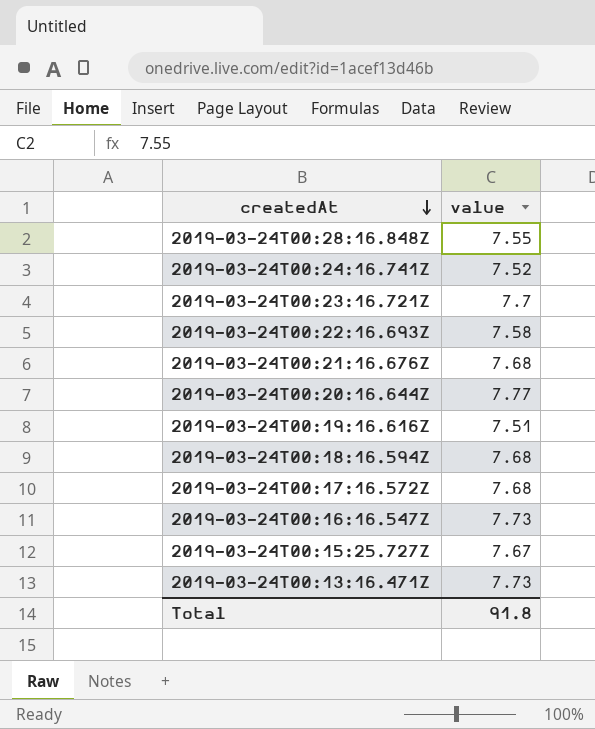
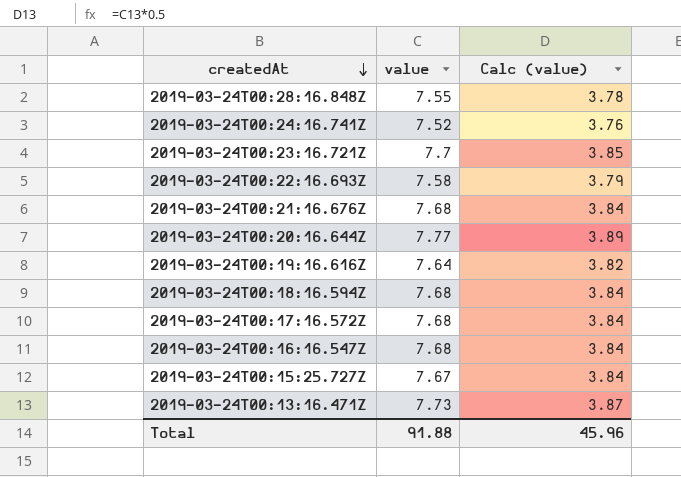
column Calc (value) | formula: none -> [value] * 0.5
2019-03-24T00:19:16.616Z | value: 7.51 -> 7.64
2019-03-24T00:16:16.547Z | value: 7.73 -> 7.68
Total | value: 91.8 -> 91.88

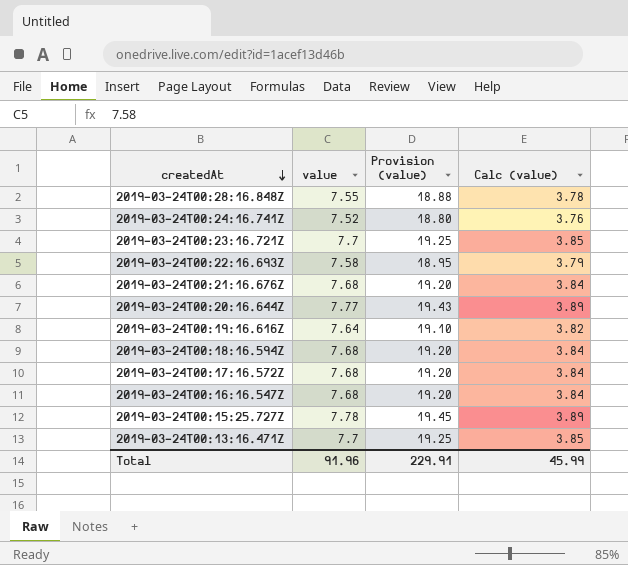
column Provision (value) | formula: none -> [value] * 2.5
2019-03-24T00:15:25.727Z | value: 7.67 -> 7.78
2019-03-24T00:15:25.727Z | Calc (value): 3.84 -> 3.89
2019-03-24T00:13:16.471Z | value: 7.73 -> 7.7
2019-03-24T00:13:16.471Z | Calc (value): 3.87 -> 3.85
Total | value: 91.88 -> 91.96
Total | Calc (value): 45.96 -> 45.99

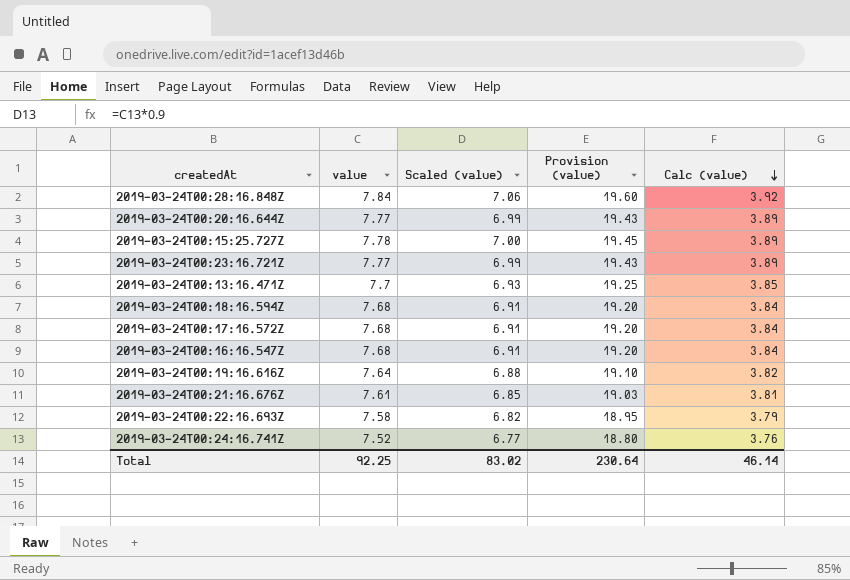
row order: createdAt descending -> Calc (value) descending
column Scaled (value) | formula: none -> [value] * 0.9
2019-03-24T00:28:16.848Z | value: 7.55 -> 7.84
2019-03-24T00:28:16.848Z | Provision (value): 18.88 -> 19.60
2019-03-24T00:28:16.848Z | Calc (value): 3.78 -> 3.92
2019-03-24T00:23:16.721Z | value: 7.7 -> 7.77
2019-03-24T00:23:16.721Z | Provision (value): 19.25 -> 19.43
2019-03-24T00:23:16.721Z | Calc (value): 3.85 -> 3.89
2019-03-24T00:21:16.676Z | value: 7.68 -> 7.61
2019-03-24T00:21:16.676Z | Provision (value): 19.20 -> 19.03
2019-03-24T00:21:16.676Z | Calc (value): 3.84 -> 3.81
Total | value: 91.96 -> 92.25
Total | Provision (value): 229.91 -> 230.64
Total | Calc (value): 45.99 -> 46.14

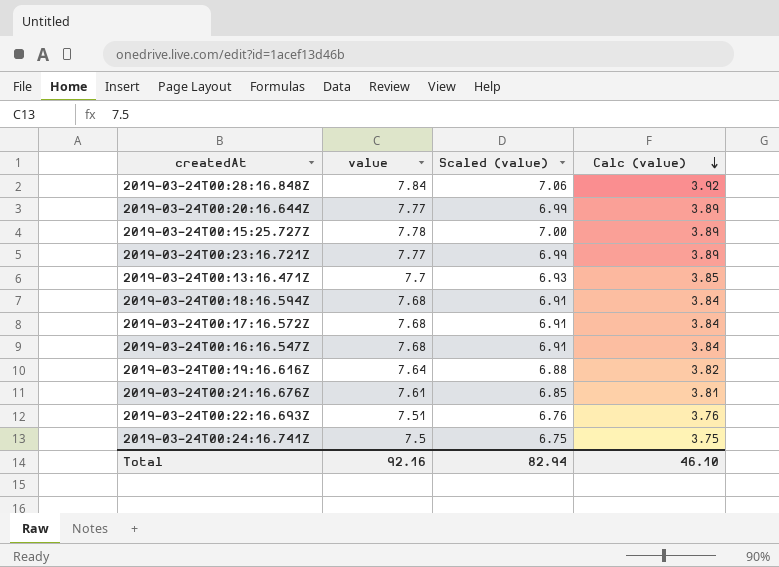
column Provision (value) | formula: [value] * 2.5 -> none
2019-03-24T00:22:16.693Z | value: 7.58 -> 7.51
2019-03-24T00:22:16.693Z | Scaled (value): 6.82 -> 6.76
2019-03-24T00:22:16.693Z | Calc (value): 3.79 -> 3.76
2019-03-24T00:24:16.741Z | value: 7.52 -> 7.5
2019-03-24T00:24:16.741Z | Scaled (value): 6.77 -> 6.75
2019-03-24T00:24:16.741Z | Calc (value): 3.76 -> 3.75
Total | value: 92.25 -> 92.16
Total | Scaled (value): 83.02 -> 82.94
Total | Calc (value): 46.14 -> 46.10

